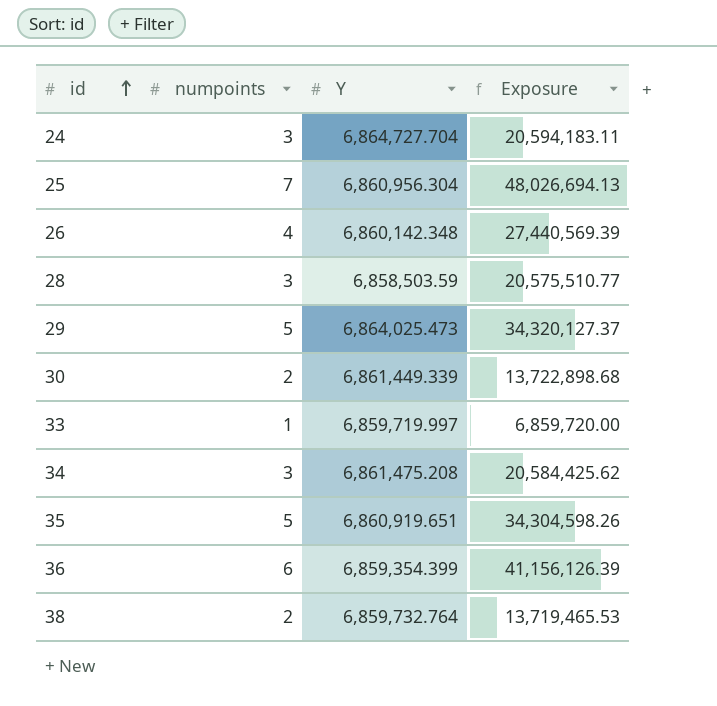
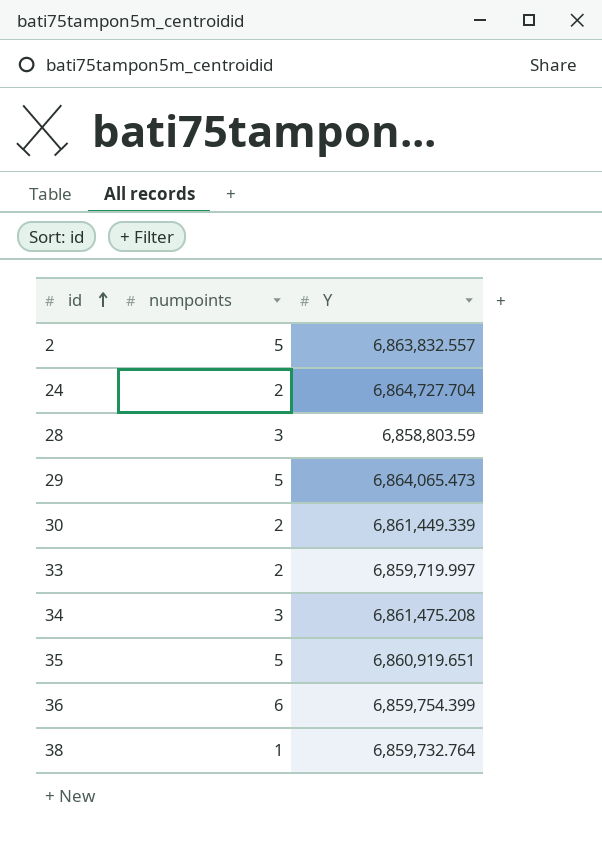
column Exposure | formula: [numpoints] * [Y] -> none
row 25: 7 | 6,860,956.304 | 48,026,694.13 -> none
row 26: 4 | 6,860,142.348 | 27,440,569.39 -> none
row 2: none -> 5 | 6,863,832.557
24 | numpoints: 3 -> 2
28 | Y: 6,858,503.59 -> 6,858,803.59
29 | Y: 6,864,025.473 -> 6,864,065.473
33 | numpoints: 1 -> 2
36 | Y: 6,859,354.399 -> 6,859,754.399
38 | numpoints: 2 -> 1

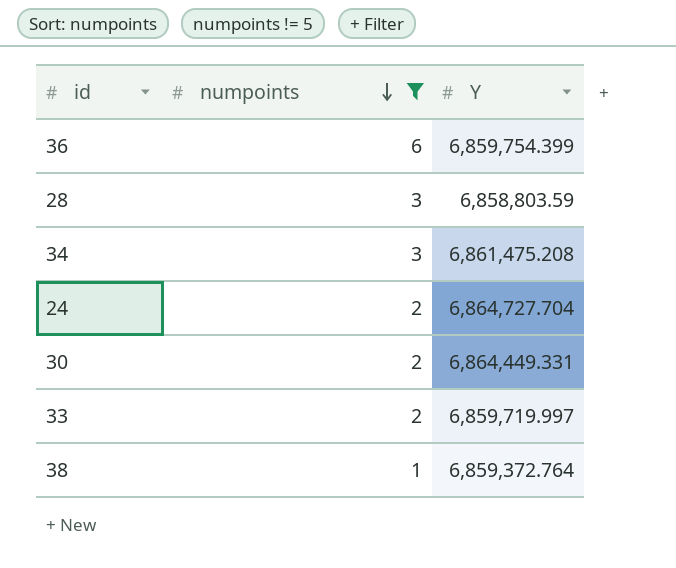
filter: none -> numpoints != 5
row order: id ascending -> numpoints descending
30 | Y: 6,861,449.339 -> 6,864,449.331
38 | Y: 6,859,732.764 -> 6,859,372.764

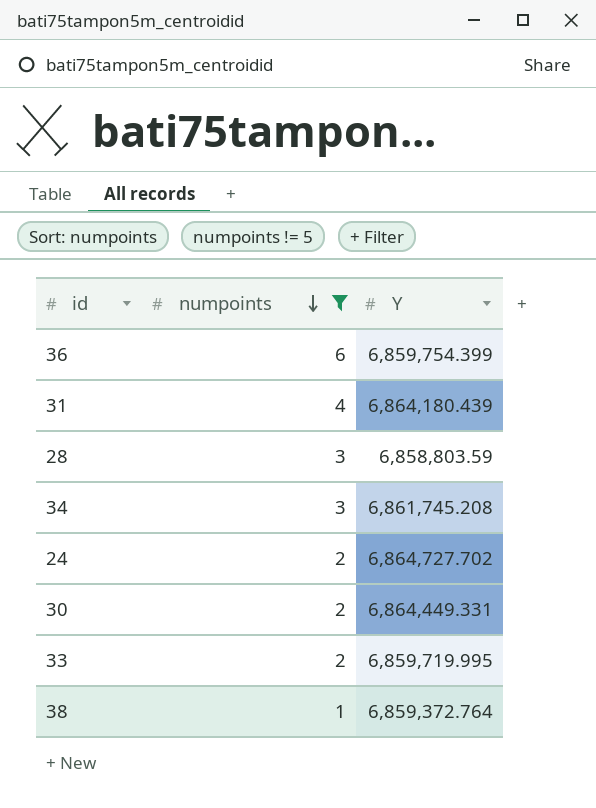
row 31: none -> 4 | 6,864,180.439
34 | Y: 6,861,475.208 -> 6,861,745.208
24 | Y: 6,864,727.704 -> 6,864,727.702
33 | Y: 6,859,719.997 -> 6,859,719.995

